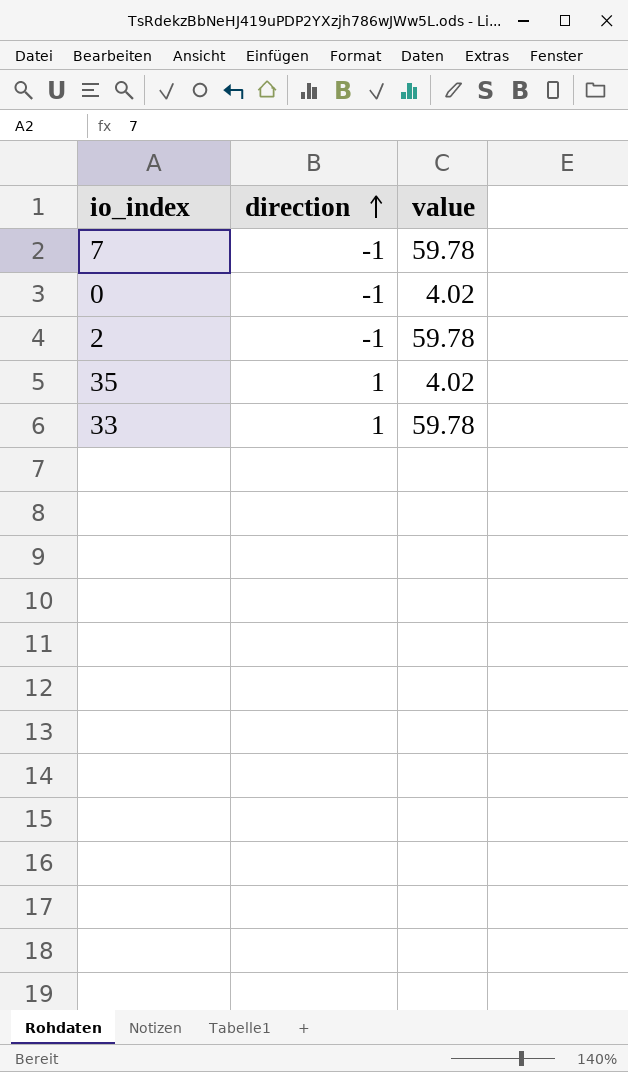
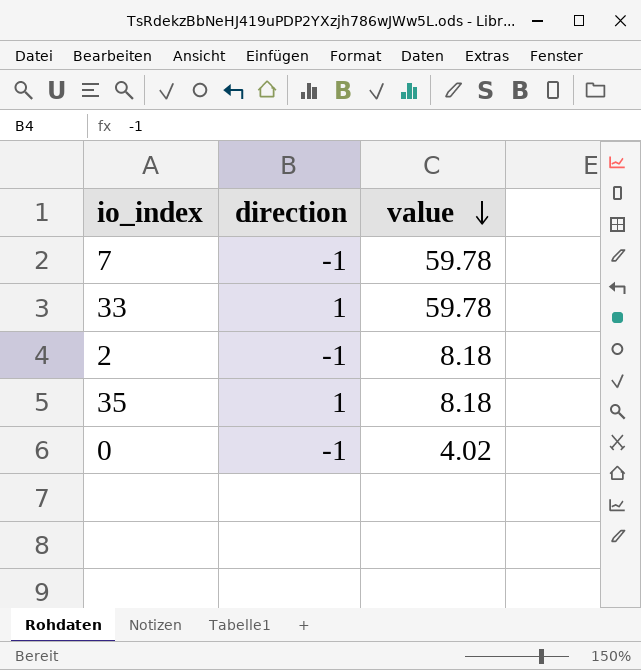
row order: direction ascending -> value descending
2 | value: 59.78 -> 8.18
35 | value: 4.02 -> 8.18

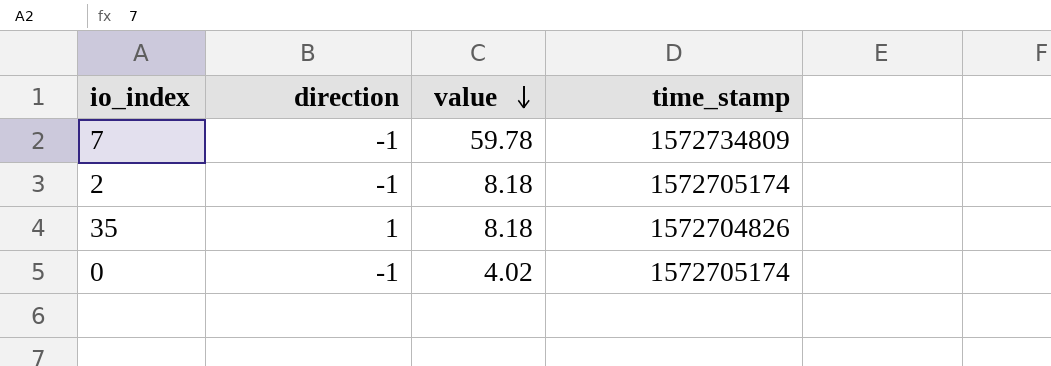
column time_stamp | position: none -> 4
row 33: 1 | 59.78 -> none

